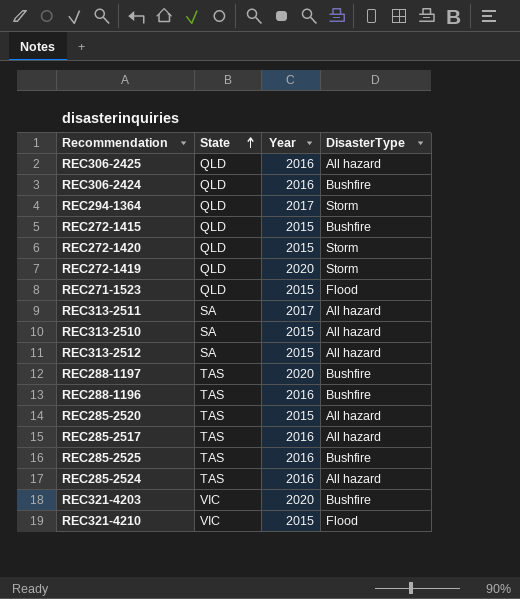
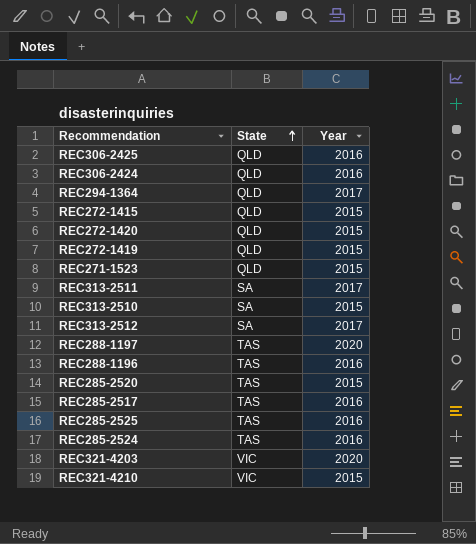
column DisasterType | position: 4 -> none
REC272-1419 | Year: 2020 -> 2015
REC313-2512 | Year: 2015 -> 2017

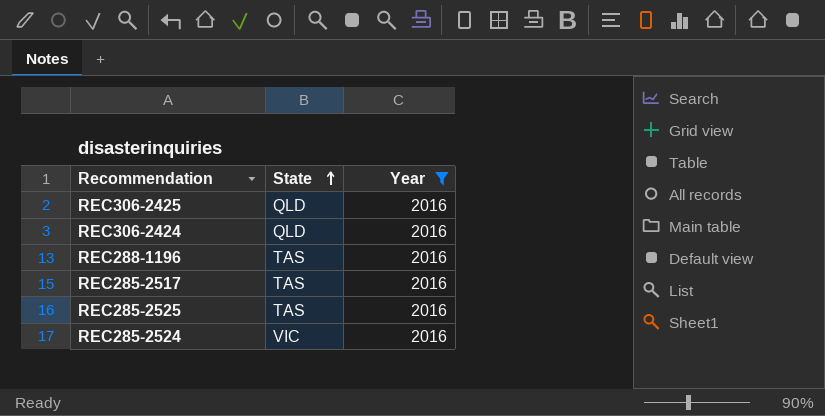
filter: none -> Year = 2016
REC285-2524 | State: TAS -> VIC

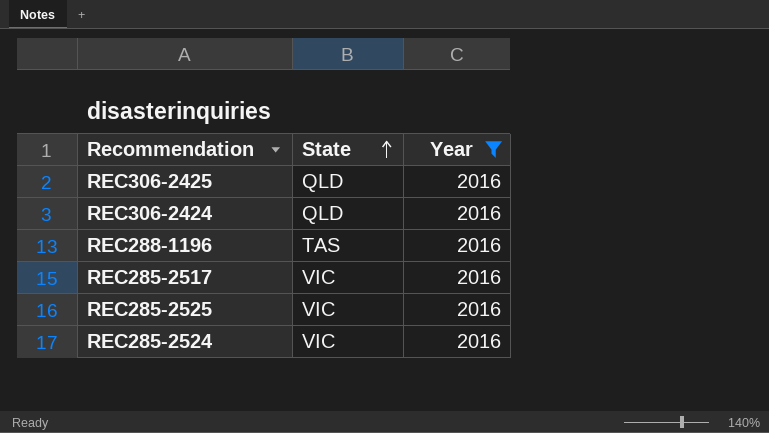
REC285-2517 | State: TAS -> VIC
REC285-2525 | State: TAS -> VIC

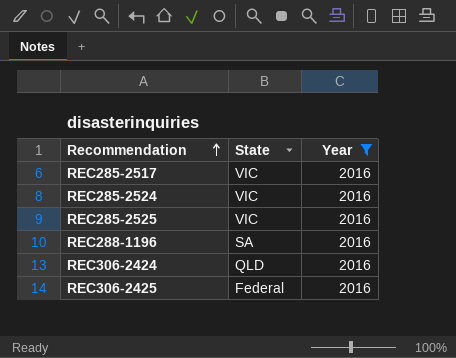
row order: State ascending -> Recommendation ascending
REC288-1196 | State: TAS -> SA
REC306-2425 | State: QLD -> Federal

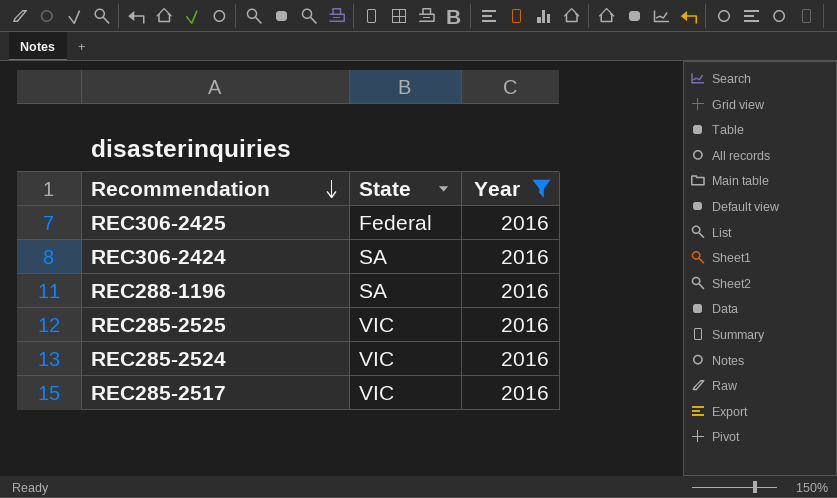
row order: Recommendation ascending -> Recommendation descending
REC306-2424 | State: QLD -> SA

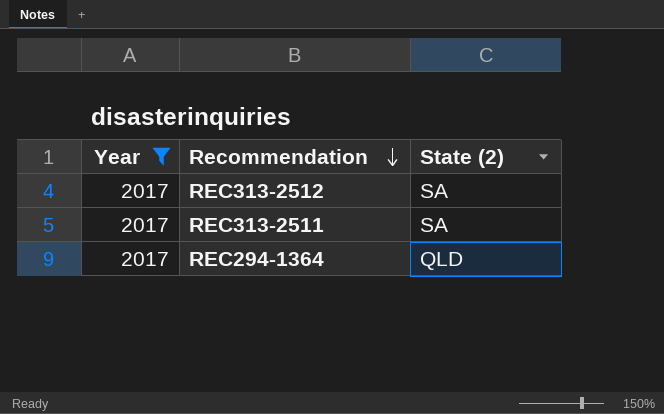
filter: Year = 2016 -> Year = 2017
column Year | position: 3 -> 1
column name: State -> State (2)

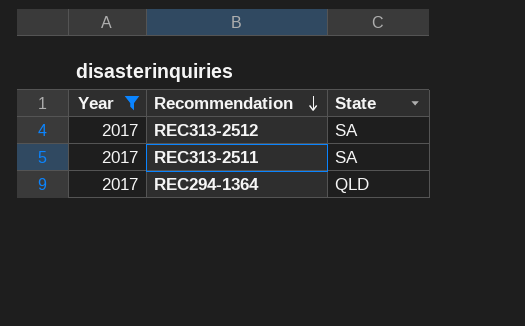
column name: State (2) -> State

